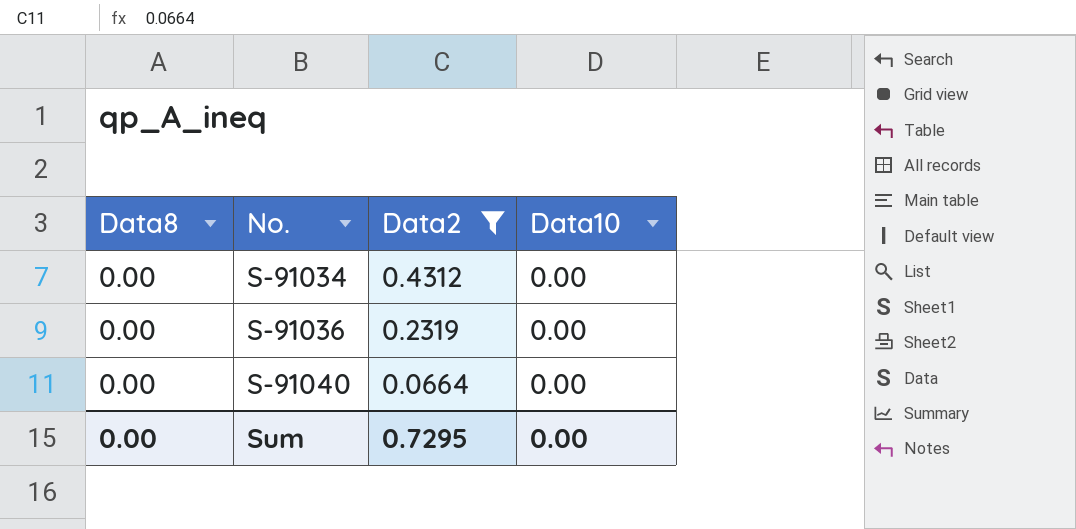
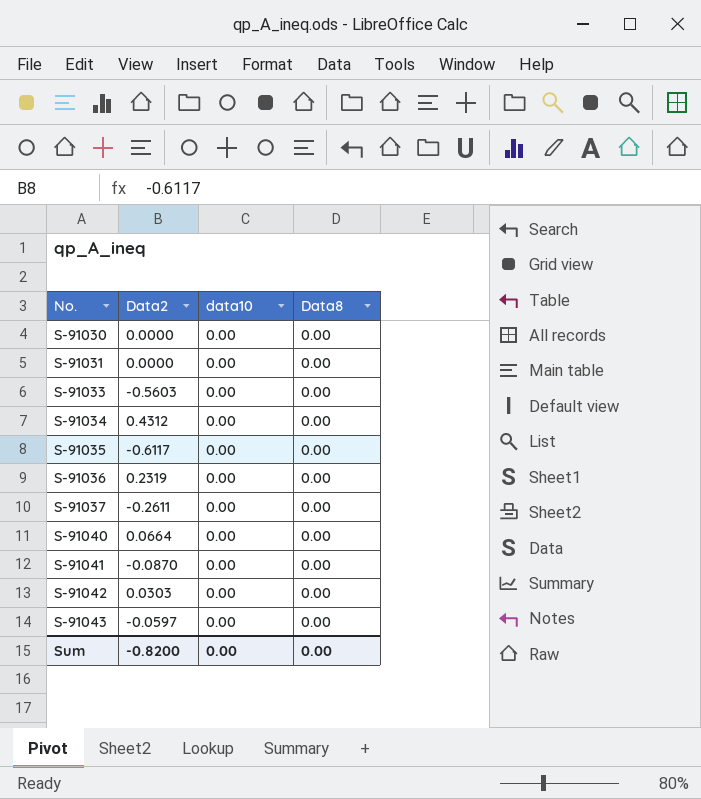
filter: Data2 >= 0.0664 -> none
column name: Data10 -> data10
column Data8 | position: 1 -> 4
Sum | Data2: 0.7295 -> -0.8200

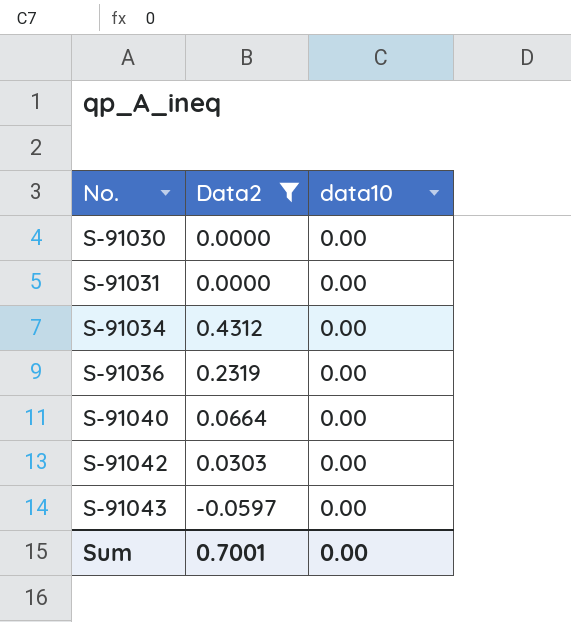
filter: none -> Data2 >= -0.0597
column Data8 | position: 4 -> none
Sum | Data2: -0.8200 -> 0.7001

